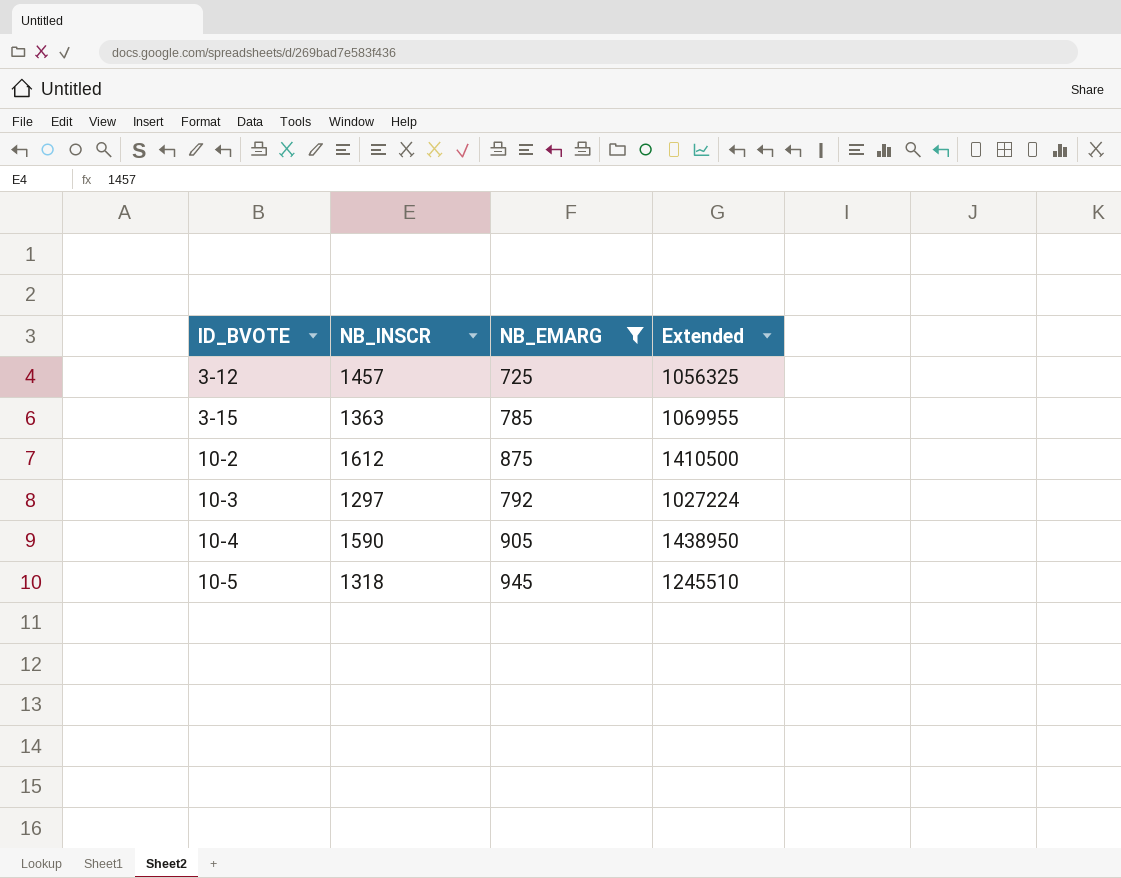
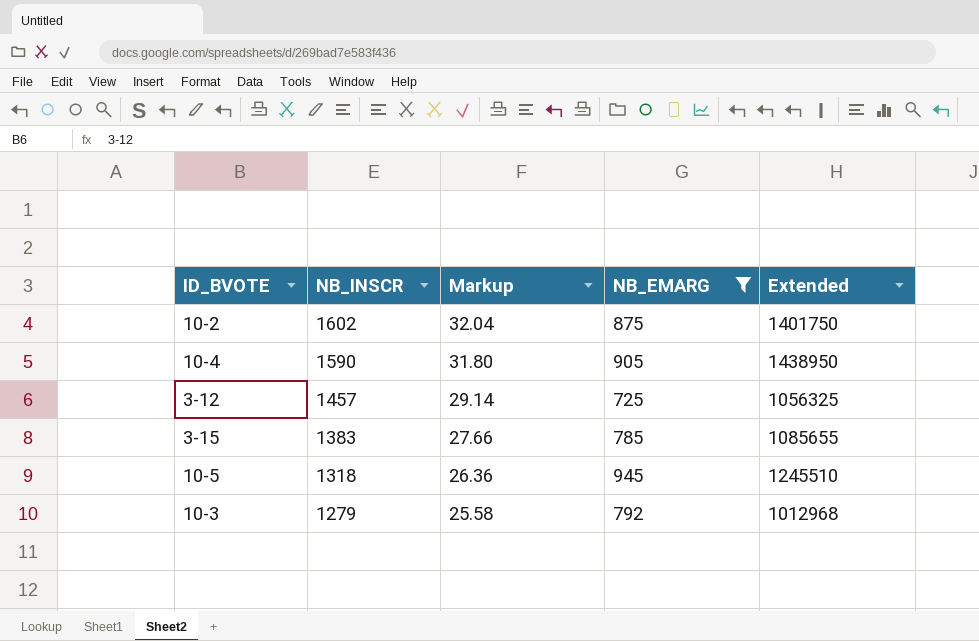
row order: ID_BVOTE ascending -> NB_INSCR descending
column Markup | formula: none -> [NB_INSCR] * 0.02
10-2 | NB_INSCR: 1612 -> 1602
10-2 | Extended: 1410500 -> 1401750
3-15 | NB_INSCR: 1363 -> 1383
3-15 | Extended: 1069955 -> 1085655
10-3 | NB_INSCR: 1297 -> 1279
10-3 | Extended: 1027224 -> 1012968

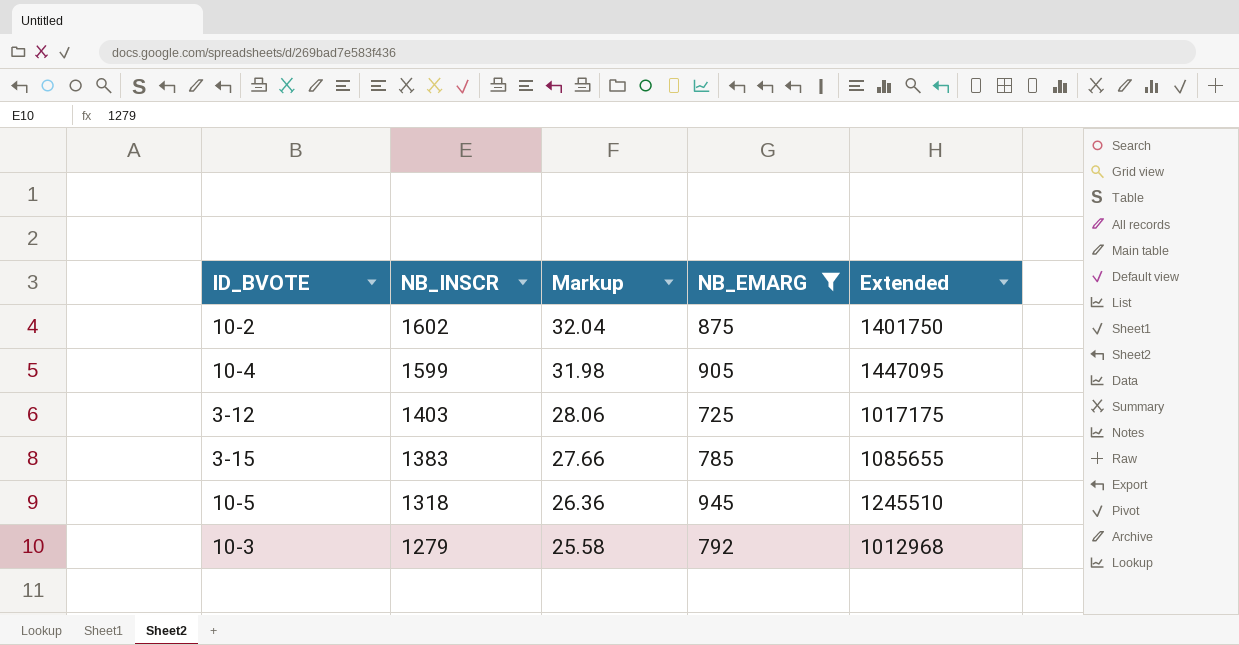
10-4 | NB_INSCR: 1590 -> 1599
10-4 | Markup: 31.80 -> 31.98
10-4 | Extended: 1438950 -> 1447095
3-12 | NB_INSCR: 1457 -> 1403
3-12 | Markup: 29.14 -> 28.06
3-12 | Extended: 1056325 -> 1017175

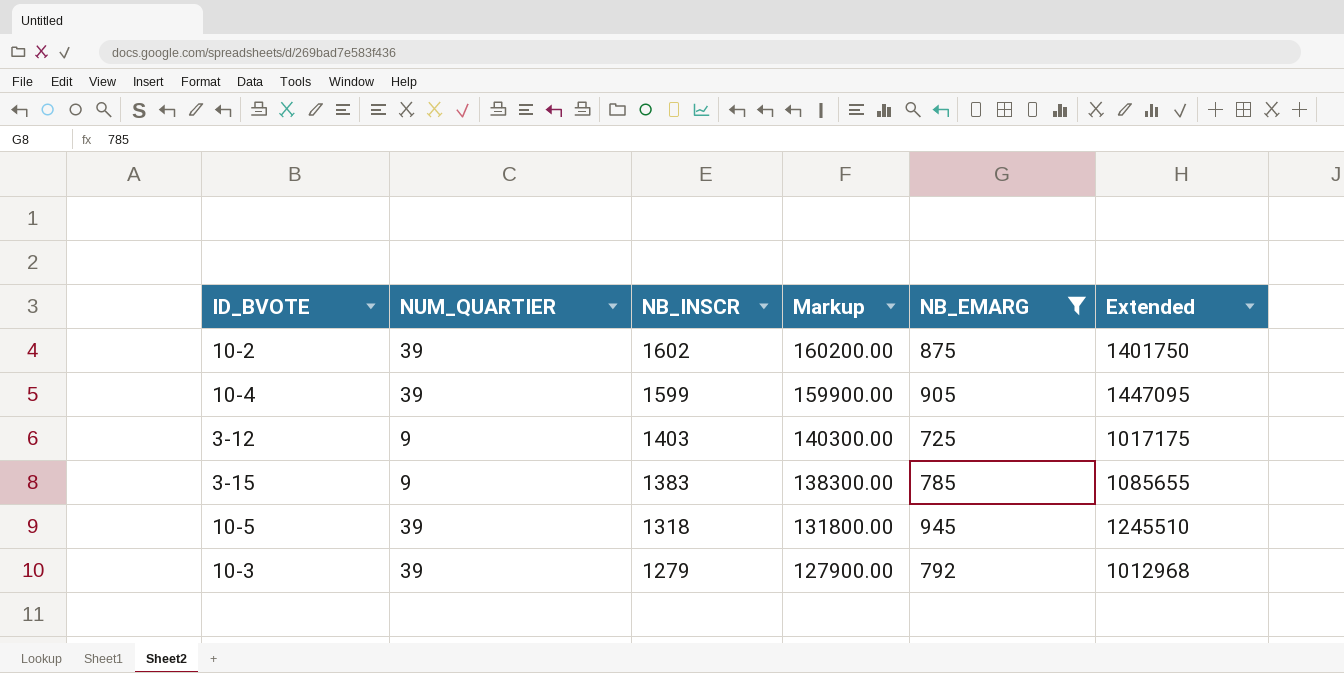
column NUM_QUARTIER | position: none -> 2
column Markup | formula: [NB_INSCR] * 0.02 -> [NB_INSCR] * 100

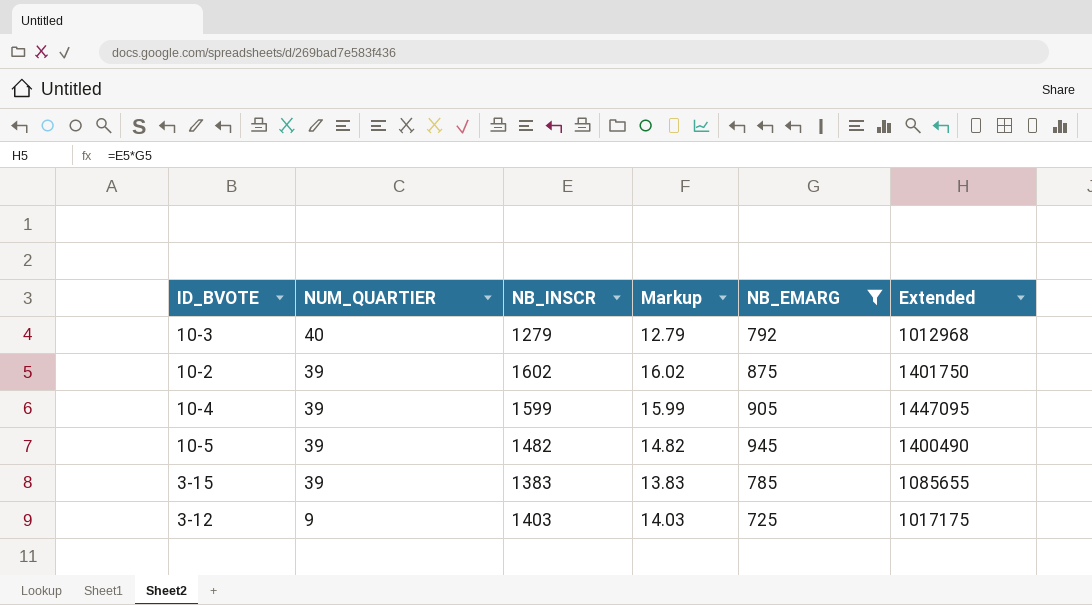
row order: NB_INSCR descending -> NUM_QUARTIER descending
column Markup | formula: [NB_INSCR] * 100 -> [NB_INSCR] * 0.01
10-3 | NUM_QUARTIER: 39 -> 40
10-5 | NB_INSCR: 1318 -> 1482
10-5 | Extended: 1245510 -> 1400490
3-15 | NUM_QUARTIER: 9 -> 39

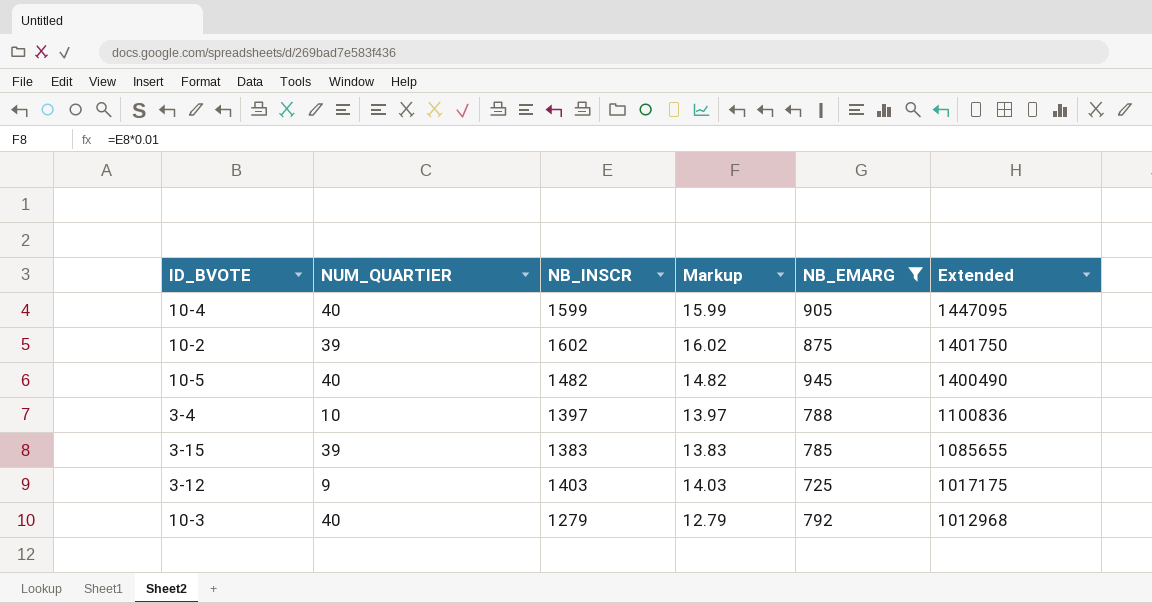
row order: NUM_QUARTIER descending -> Extended descending
10-4 | NUM_QUARTIER: 39 -> 40
10-5 | NUM_QUARTIER: 39 -> 40
row 3-4: none -> 10 | 1397 | 13.97 | 788 | 1100836

